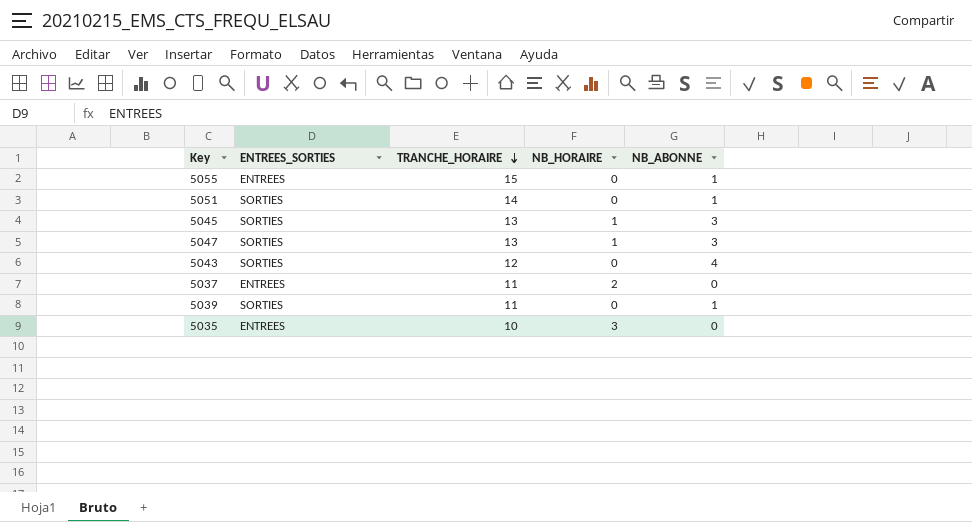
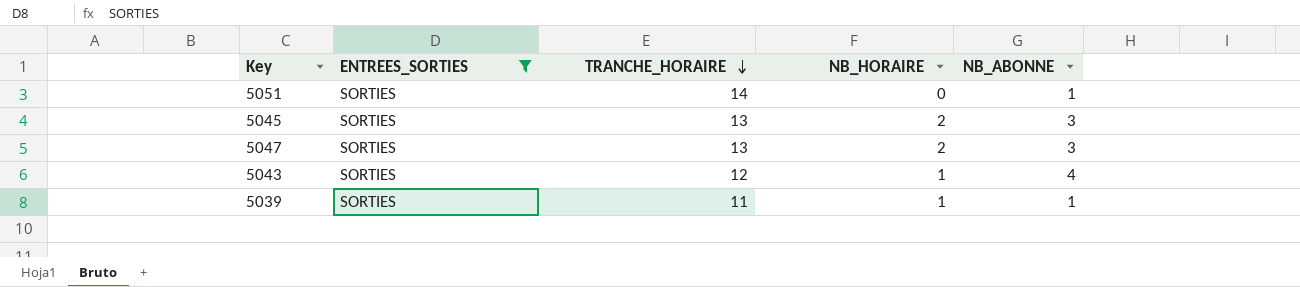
filter: none -> ENTREES_SORTIES = SORTIES
5045 | NB_HORAIRE: 1 -> 2
5047 | NB_HORAIRE: 1 -> 2
5043 | NB_HORAIRE: 0 -> 1
5039 | NB_HORAIRE: 0 -> 1

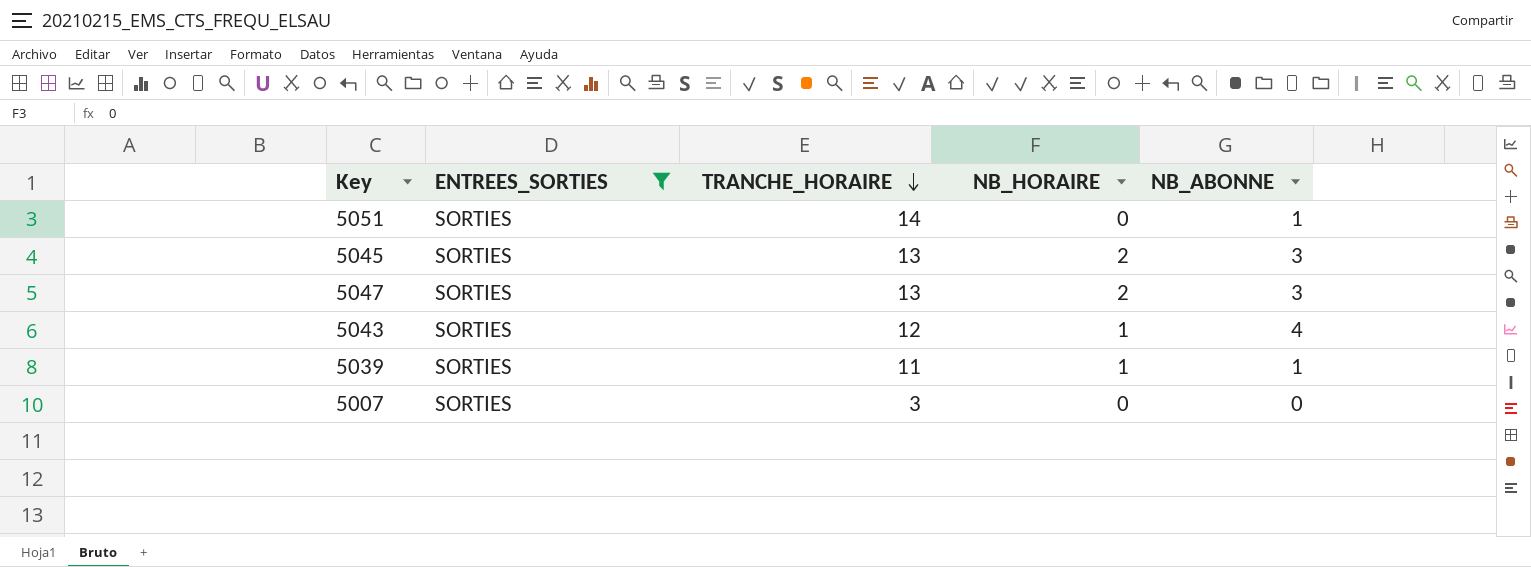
row 5007: none -> SORTIES | 3 | 0 | 0

